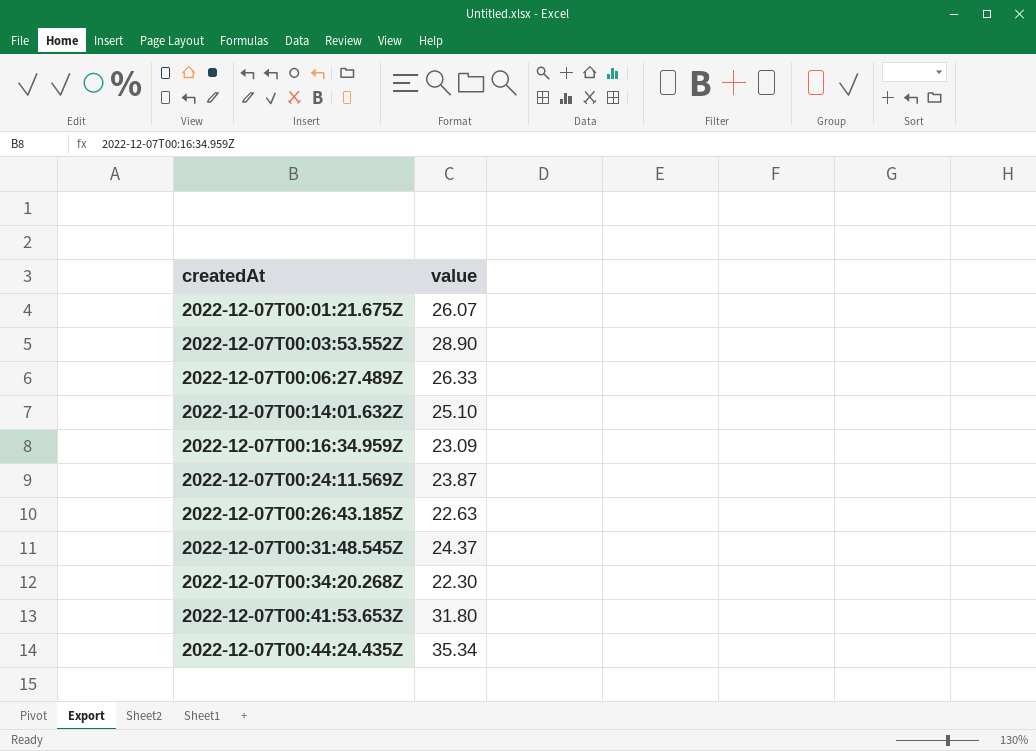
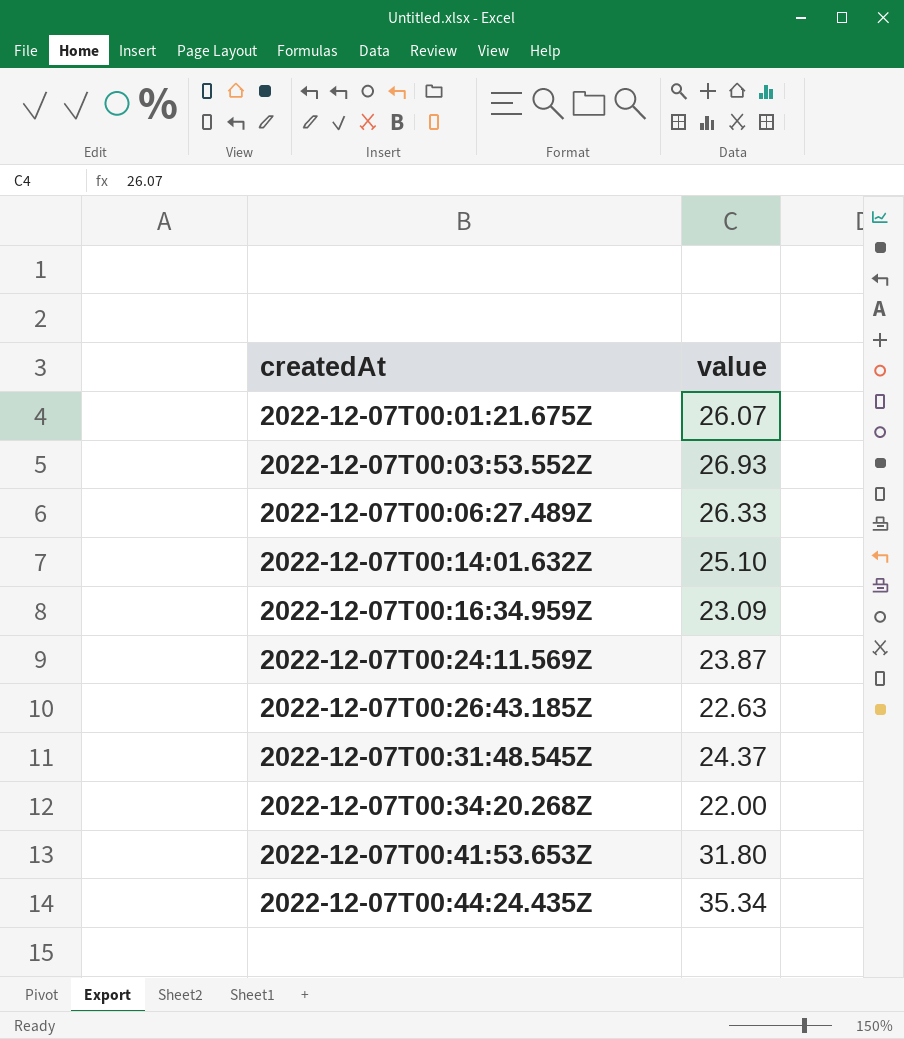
2022-12-07T00:03:53.552Z | value: 28.90 -> 26.93
2022-12-07T00:34:20.268Z | value: 22.30 -> 22.00

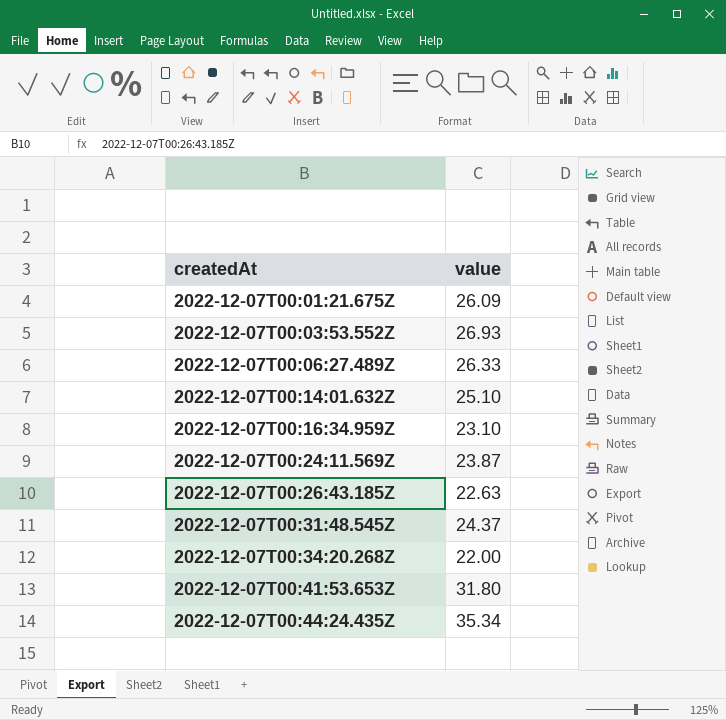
2022-12-07T00:01:21.675Z | value: 26.07 -> 26.09
2022-12-07T00:16:34.959Z | value: 23.09 -> 23.10

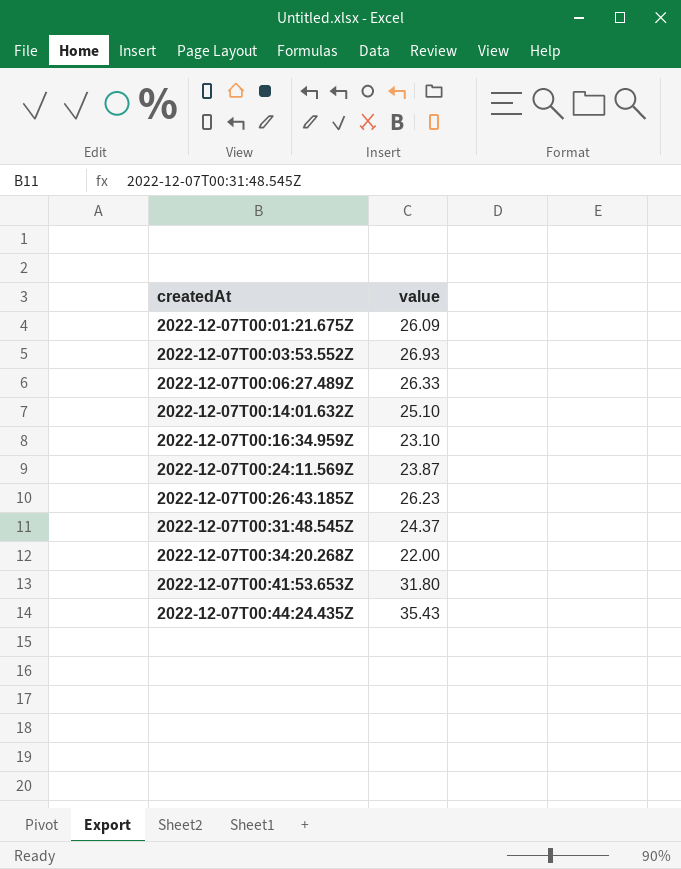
2022-12-07T00:26:43.185Z | value: 22.63 -> 26.23
2022-12-07T00:44:24.435Z | value: 35.34 -> 35.43

